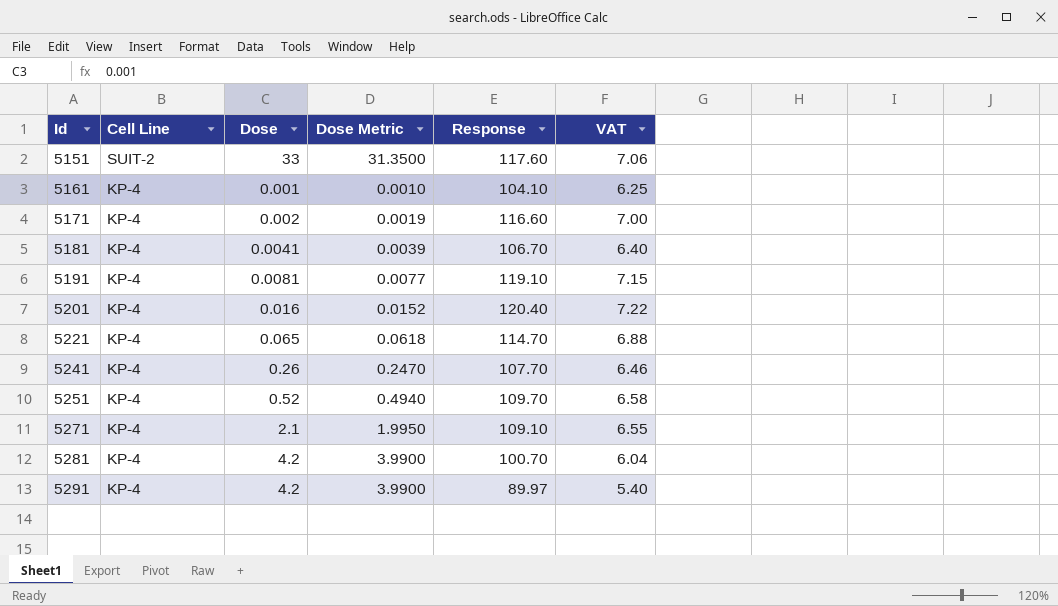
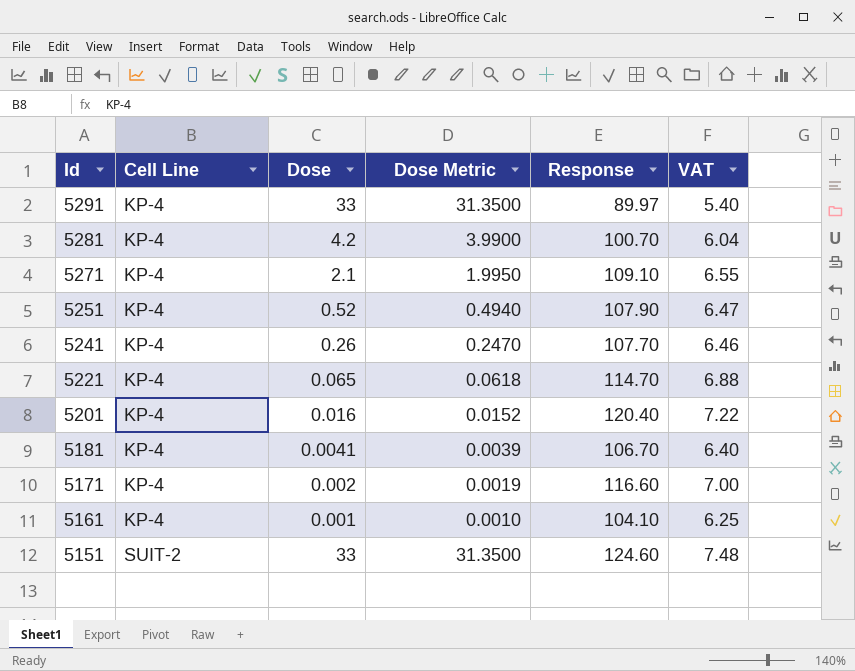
row order: Id ascending -> Id descending
row 5191: KP-4 | 0.0081 | 0.0077 | 119.10 | 7.15 -> none
5291 | Dose: 4.2 -> 33
5291 | Dose Metric: 3.9900 -> 31.3500
5251 | Response: 109.70 -> 107.90
5251 | VAT: 6.58 -> 6.47
5151 | Response: 117.60 -> 124.60
5151 | VAT: 7.06 -> 7.48

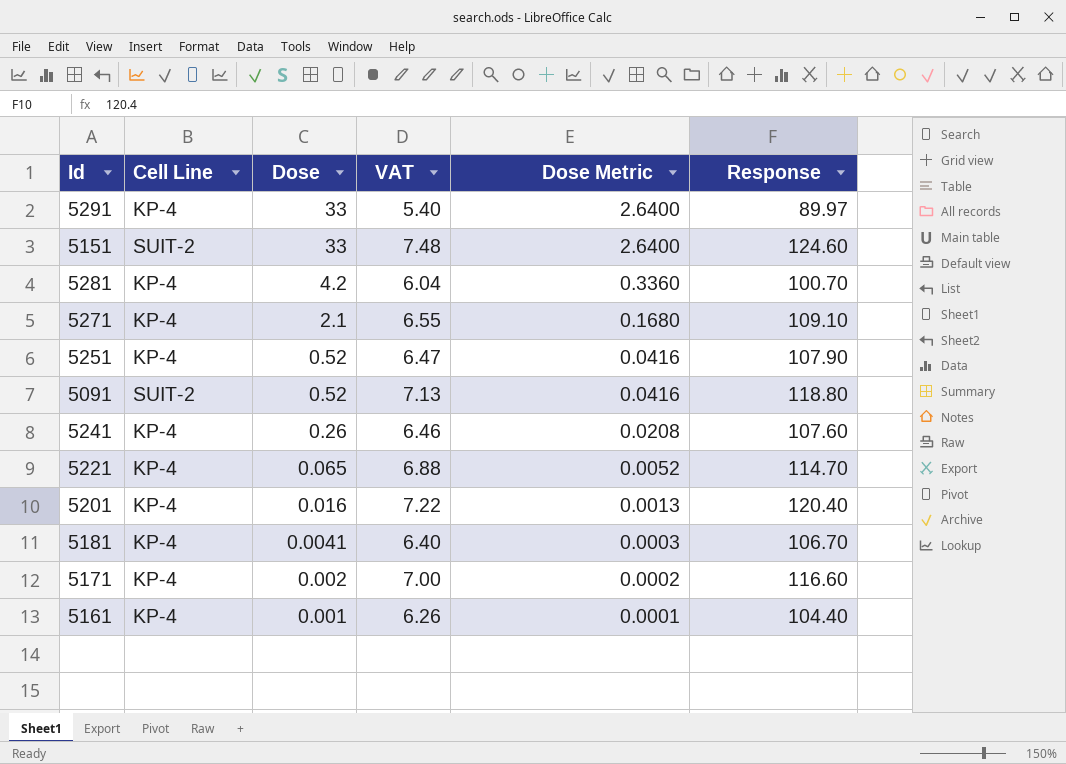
row order: Id descending -> Dose descending
column VAT | position: 6 -> 4
column Dose Metric | formula: [Dose] * 0.95 -> [Dose] * 0.08
row 5091: none -> SUIT-2 | 0.52 | 7.13 | 0.0416 | 118.80
5241 | Response: 107.70 -> 107.60
5161 | VAT: 6.25 -> 6.26
5161 | Response: 104.10 -> 104.40

